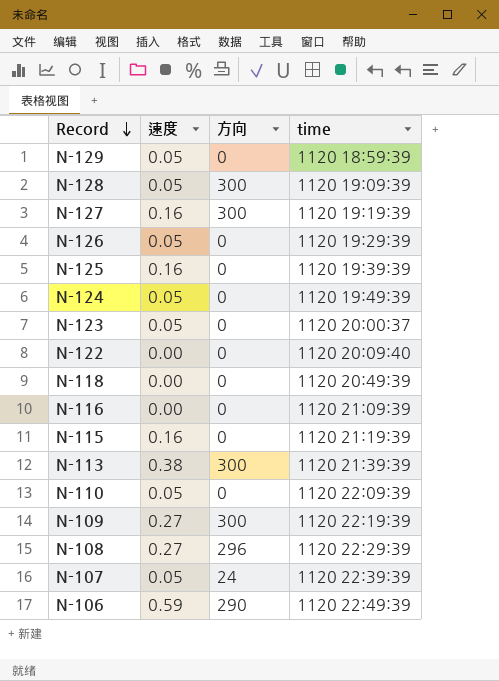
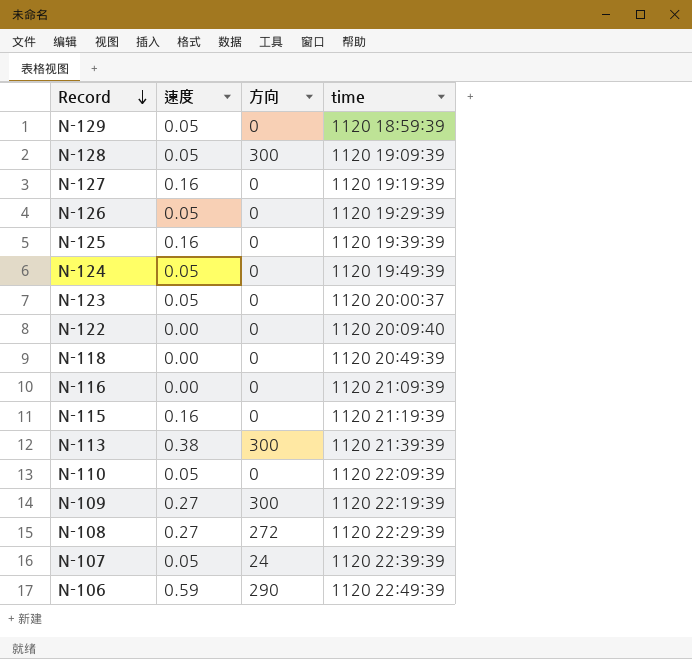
N-127 | 方向: 300 -> 0
N-108 | 方向: 296 -> 272

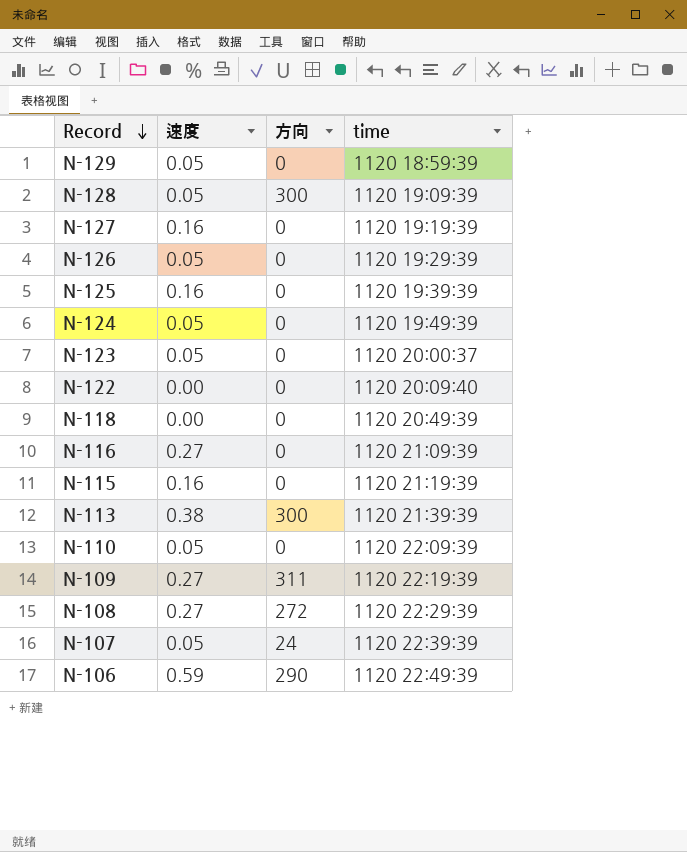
N-116 | 速度: 0.00 -> 0.27
N-109 | 方向: 300 -> 311

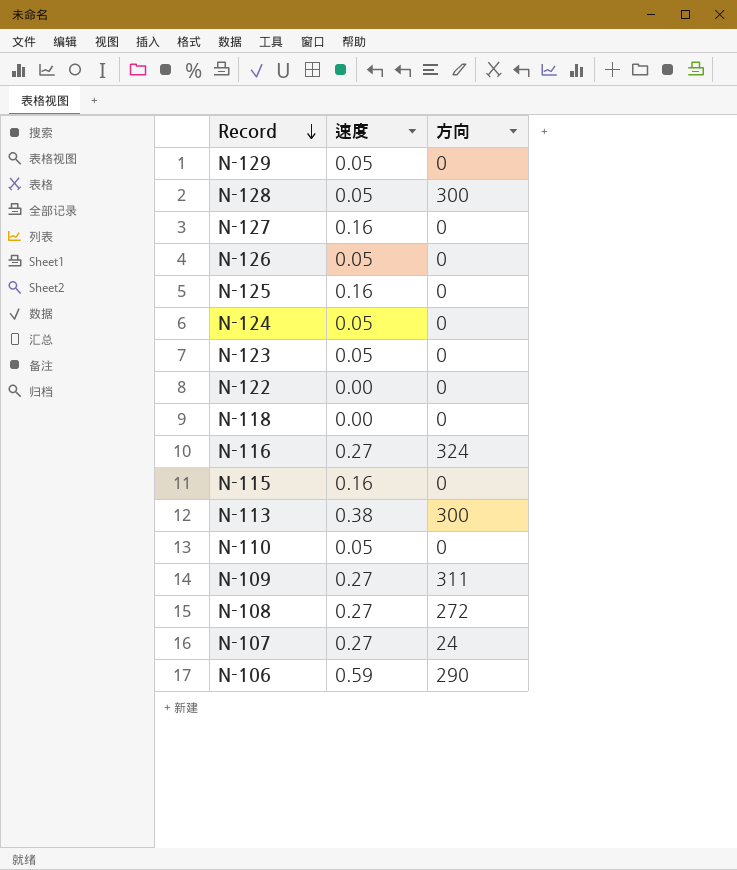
column time | position: 4 -> none
N-116 | 方向: 0 -> 324
N-107 | 速度: 0.05 -> 0.27

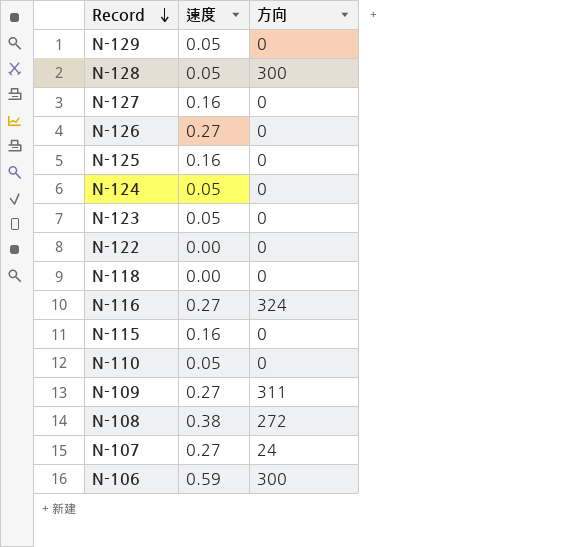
row N-113: 0.38 | 300 -> none
N-126 | 速度: 0.05 -> 0.27
N-108 | 速度: 0.27 -> 0.38
N-106 | 方向: 290 -> 300

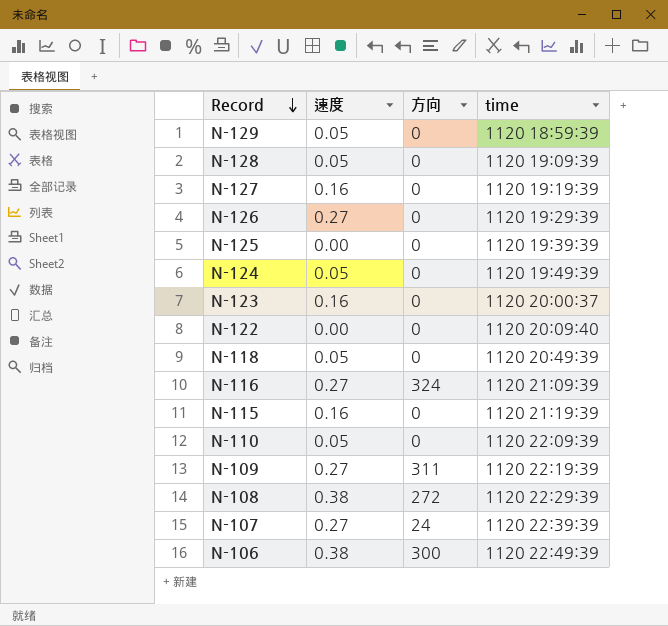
column time | position: none -> 4
N-128 | 方向: 300 -> 0
N-125 | 速度: 0.16 -> 0.00
N-123 | 速度: 0.05 -> 0.16
N-118 | 速度: 0.00 -> 0.05
N-106 | 速度: 0.59 -> 0.38

